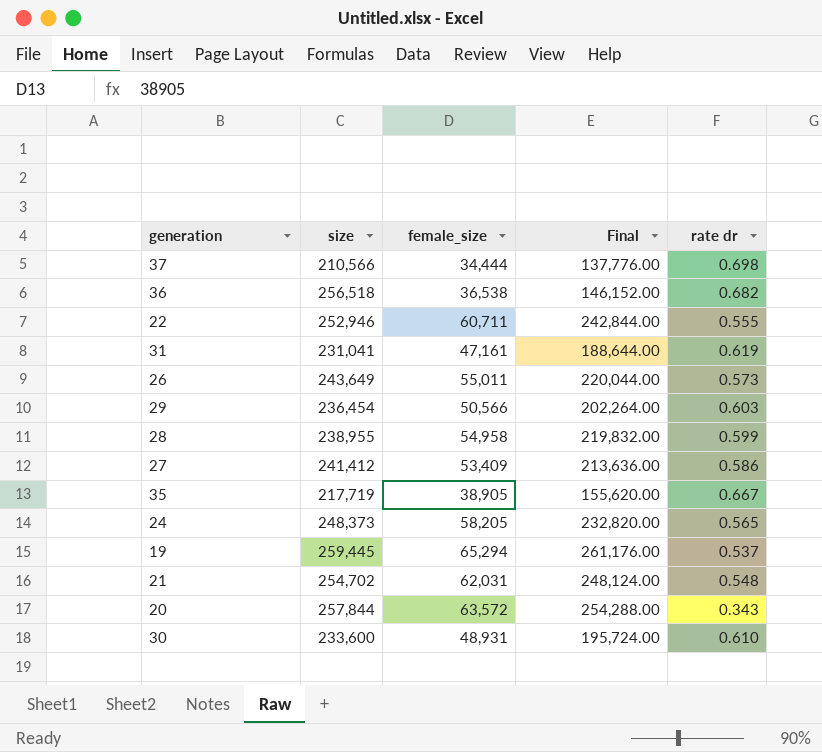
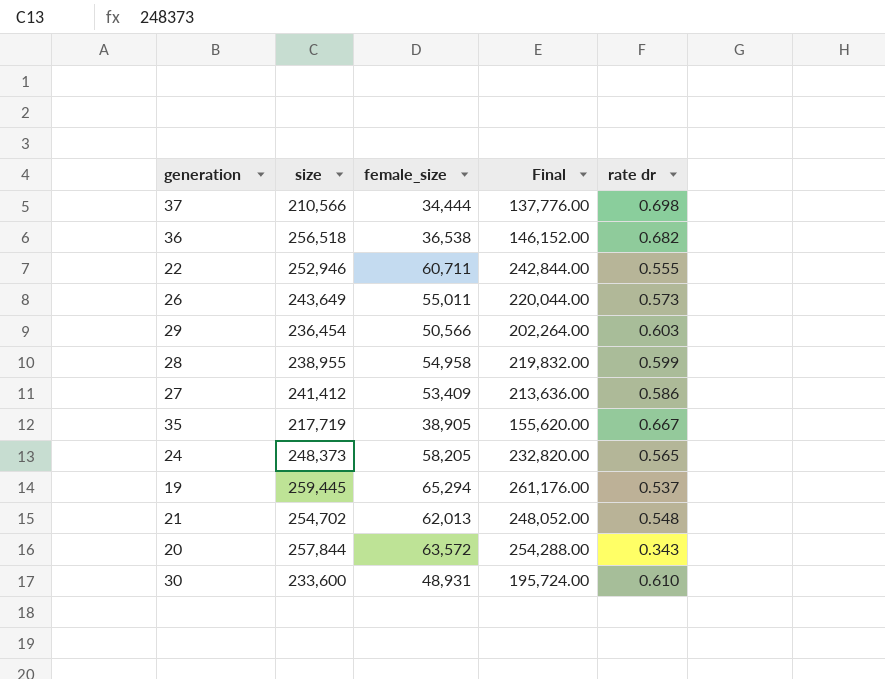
row 31: 231,041 | 47,161 | 188,644.00 | 0.619 -> none
21 | female_size: 62,031 -> 62,013
21 | Final: 248,124.00 -> 248,052.00

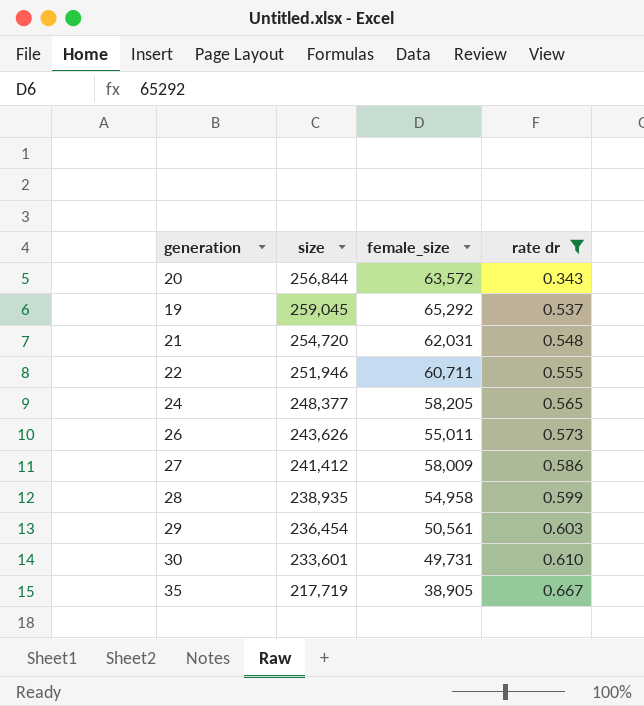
filter: none -> rate dr <= 0.667
row order: none -> rate dr ascending
column Final | formula: [female_size] * 4 -> none
20 | size: 257,844 -> 256,844
19 | size: 259,445 -> 259,045
19 | female_size: 65,294 -> 65,292
21 | size: 254,702 -> 254,720
21 | female_size: 62,013 -> 62,031
22 | size: 252,946 -> 251,946
24 | size: 248,373 -> 248,377
26 | size: 243,649 -> 243,626
27 | female_size: 53,409 -> 58,009
28 | size: 238,955 -> 238,935
29 | female_size: 50,566 -> 50,561
30 | size: 233,600 -> 233,601
30 | female_size: 48,931 -> 49,731

